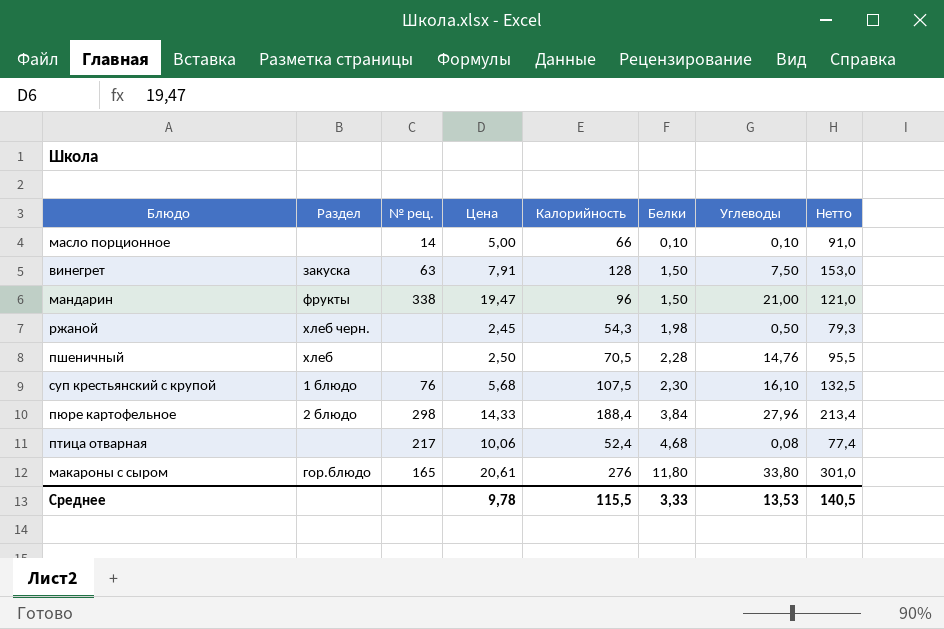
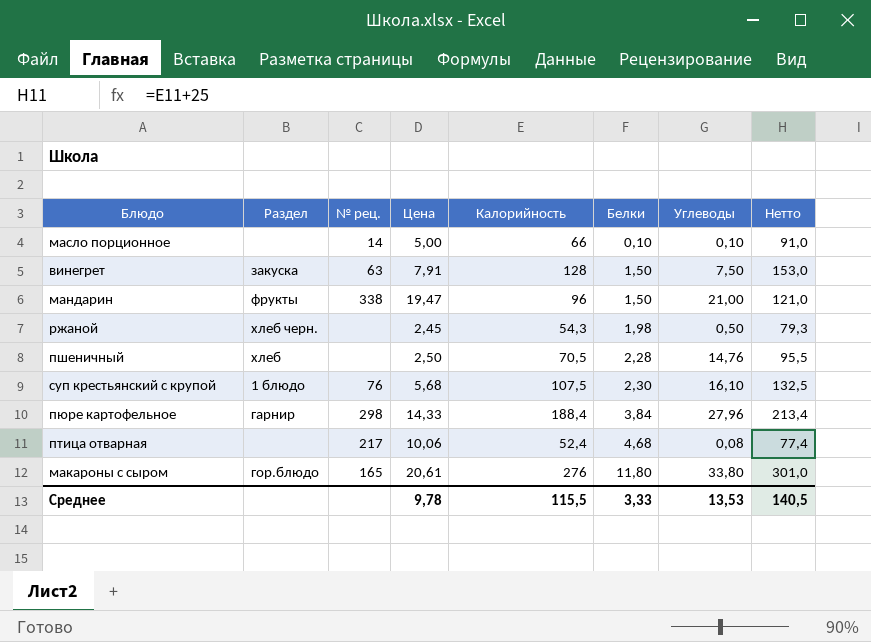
пюре картофельное | Раздел: 2 блюдо -> гарнир

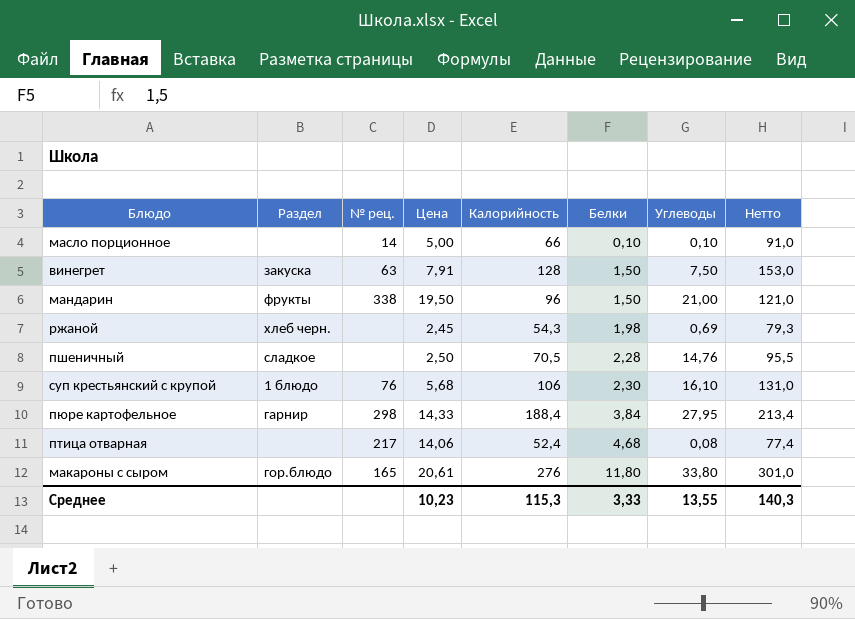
мандарин | Цена: 19,47 -> 19,50
ржаной | Углеводы: 0,50 -> 0,69
пшеничный | Раздел: хлеб -> сладкое
суп крестьянский с крупой | Калорийность: 107,5 -> 106
суп крестьянский с крупой | Нетто: 132,5 -> 131,0
пюре картофельное | Углеводы: 27,96 -> 27,95
птица отварная | Цена: 10,06 -> 14,06
Среднее | Цена: 9,78 -> 10,23
Среднее | Калорийность: 115,5 -> 115,3
Среднее | Углеводы: 13,53 -> 13,55
Среднее | Нетто: 140,5 -> 140,3

